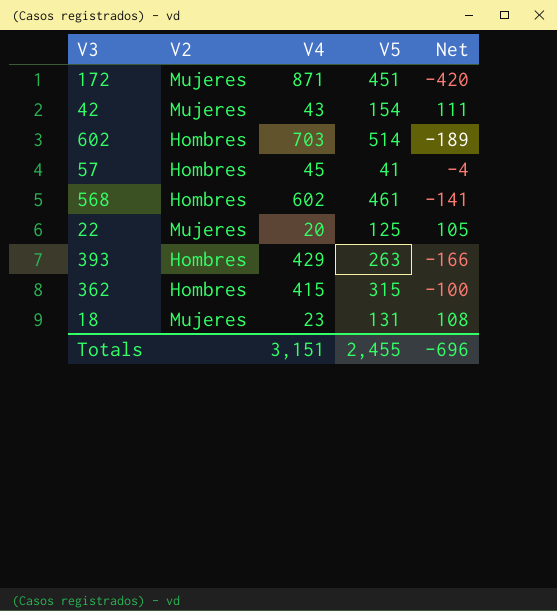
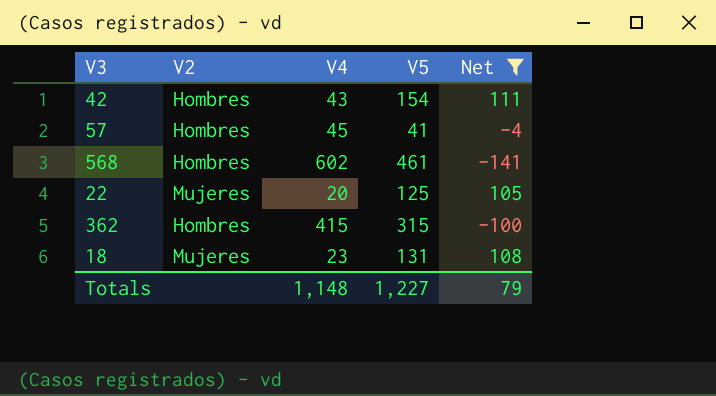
filter: none -> Net >= -141
42 | V2: Mujeres -> Hombres
Totals | V4: 3,151 -> 1,148
Totals | V5: 2,455 -> 1,227
Totals | Net: -696 -> 79

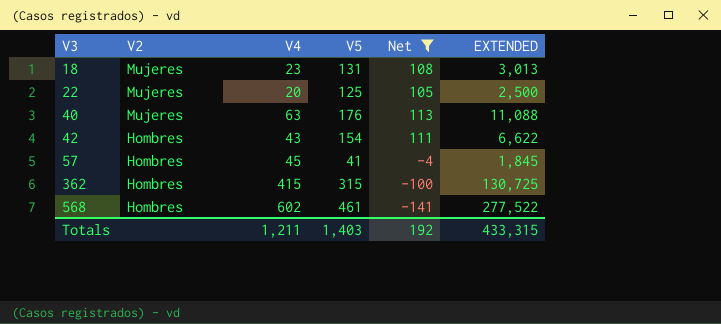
row order: none -> V3 ascending
column EXTENDED | formula: none -> [V4] * [V5]
row 40: none -> Mujeres | 63 | 176 | 113 | 11,088
Totals | V4: 1,148 -> 1,211
Totals | V5: 1,227 -> 1,403
Totals | Net: 79 -> 192

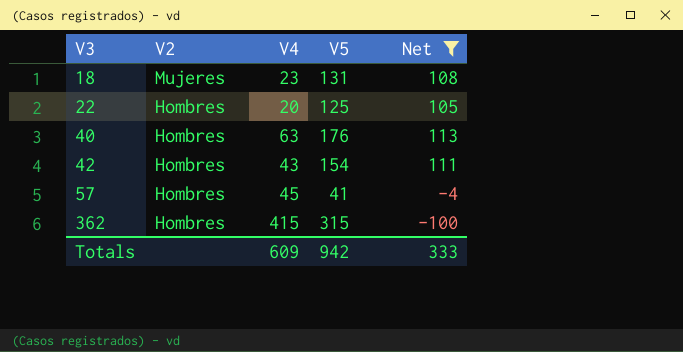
column EXTENDED | formula: [V4] * [V5] -> none
row 568: Hombres | 602 | 461 | -141 | 277,522 -> none
22 | V2: Mujeres -> Hombres
40 | V2: Mujeres -> Hombres
Totals | V4: 1,211 -> 609
Totals | V5: 1,403 -> 942
Totals | Net: 192 -> 333

